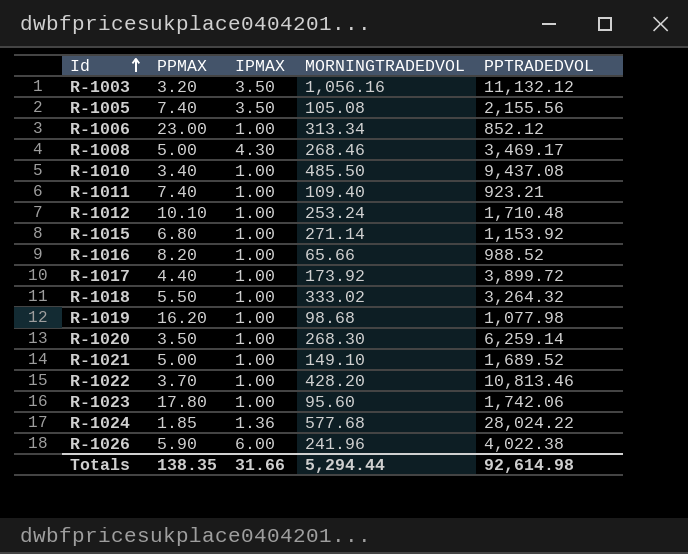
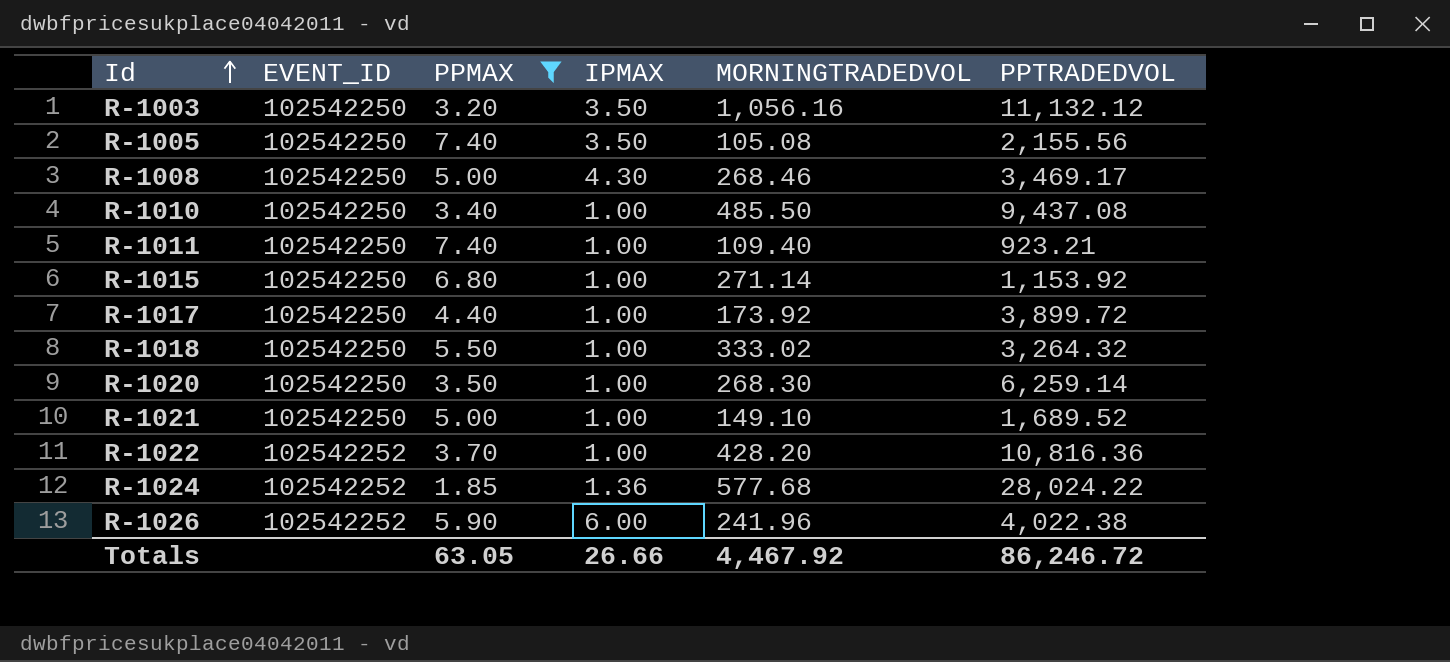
filter: none -> PPMAX <= 7.40
column EVENT_ID | position: none -> 2
R-1022 | PPTRADEDVOL: 10,813.46 -> 10,816.36
Totals | PPMAX: 138.35 -> 63.05
Totals | IPMAX: 31.66 -> 26.66
Totals | MORNINGTRADEDVOL: 5,294.44 -> 4,467.92
Totals | PPTRADEDVOL: 92,614.98 -> 86,246.72

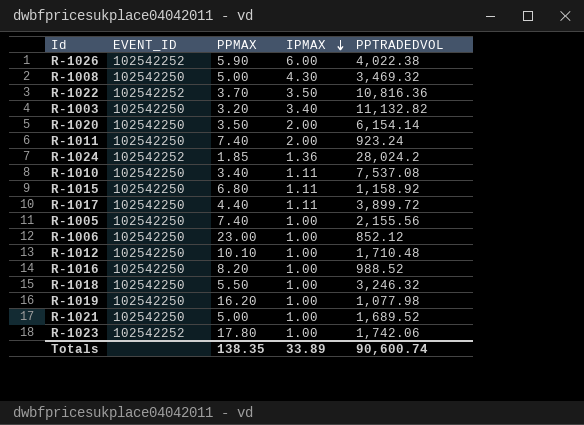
filter: PPMAX <= 7.40 -> none
row order: Id ascending -> IPMAX descending
column MORNINGTRADEDVOL | position: 5 -> none
R-1008 | PPTRADEDVOL: 3,469.17 -> 3,469.32
R-1022 | IPMAX: 1.00 -> 3.50
R-1003 | IPMAX: 3.50 -> 3.40
R-1003 | PPTRADEDVOL: 11,132.12 -> 11,132.82
R-1020 | IPMAX: 1.00 -> 2.00
R-1020 | PPTRADEDVOL: 6,259.14 -> 6,154.14
R-1011 | IPMAX: 1.00 -> 2.00
R-1011 | PPTRADEDVOL: 923.21 -> 923.24
R-1024 | PPTRADEDVOL: 28,024.22 -> 28,024.2
R-1010 | IPMAX: 1.00 -> 1.11
R-1010 | PPTRADEDVOL: 9,437.08 -> 7,537.08
R-1015 | IPMAX: 1.00 -> 1.11
R-1015 | PPTRADEDVOL: 1,153.92 -> 1,158.92
R-1017 | IPMAX: 1.00 -> 1.11
R-1005 | IPMAX: 3.50 -> 1.00
R-1018 | PPTRADEDVOL: 3,264.32 -> 3,246.32
Totals | PPMAX: 63.05 -> 138.35
Totals | IPMAX: 26.66 -> 33.89
Totals | PPTRADEDVOL: 86,246.72 -> 90,600.74

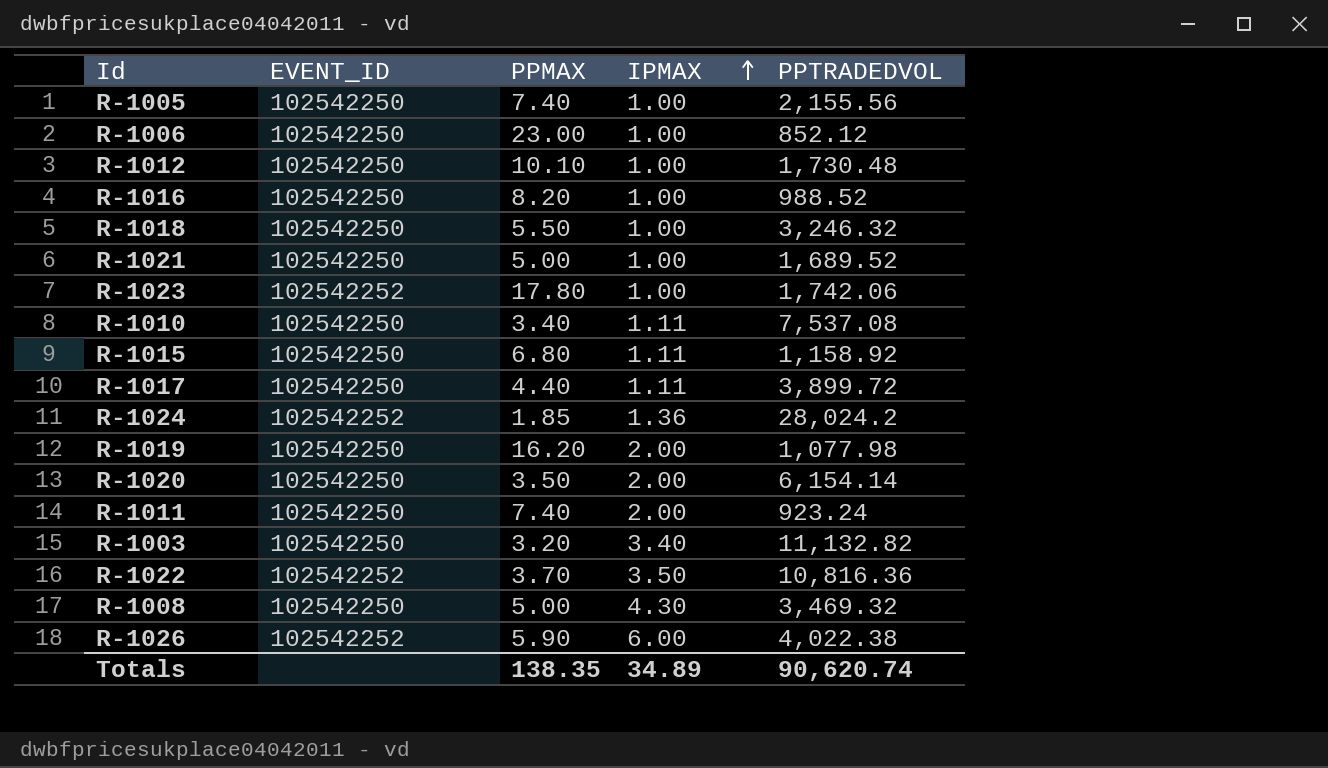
row order: IPMAX descending -> IPMAX ascending
R-1012 | PPTRADEDVOL: 1,710.48 -> 1,730.48
R-1019 | IPMAX: 1.00 -> 2.00
Totals | IPMAX: 33.89 -> 34.89
Totals | PPTRADEDVOL: 90,600.74 -> 90,620.74

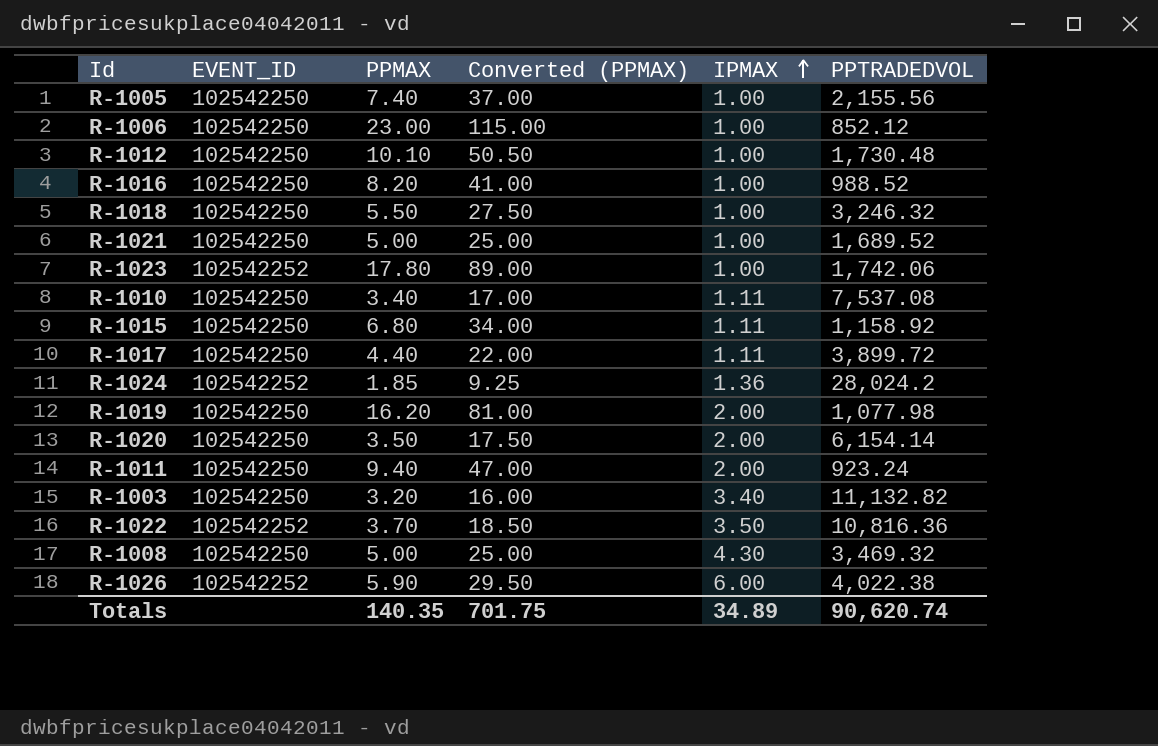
column Converted (PPMAX) | formula: none -> [PPMAX] * 5
R-1011 | PPMAX: 7.40 -> 9.40
Totals | PPMAX: 138.35 -> 140.35

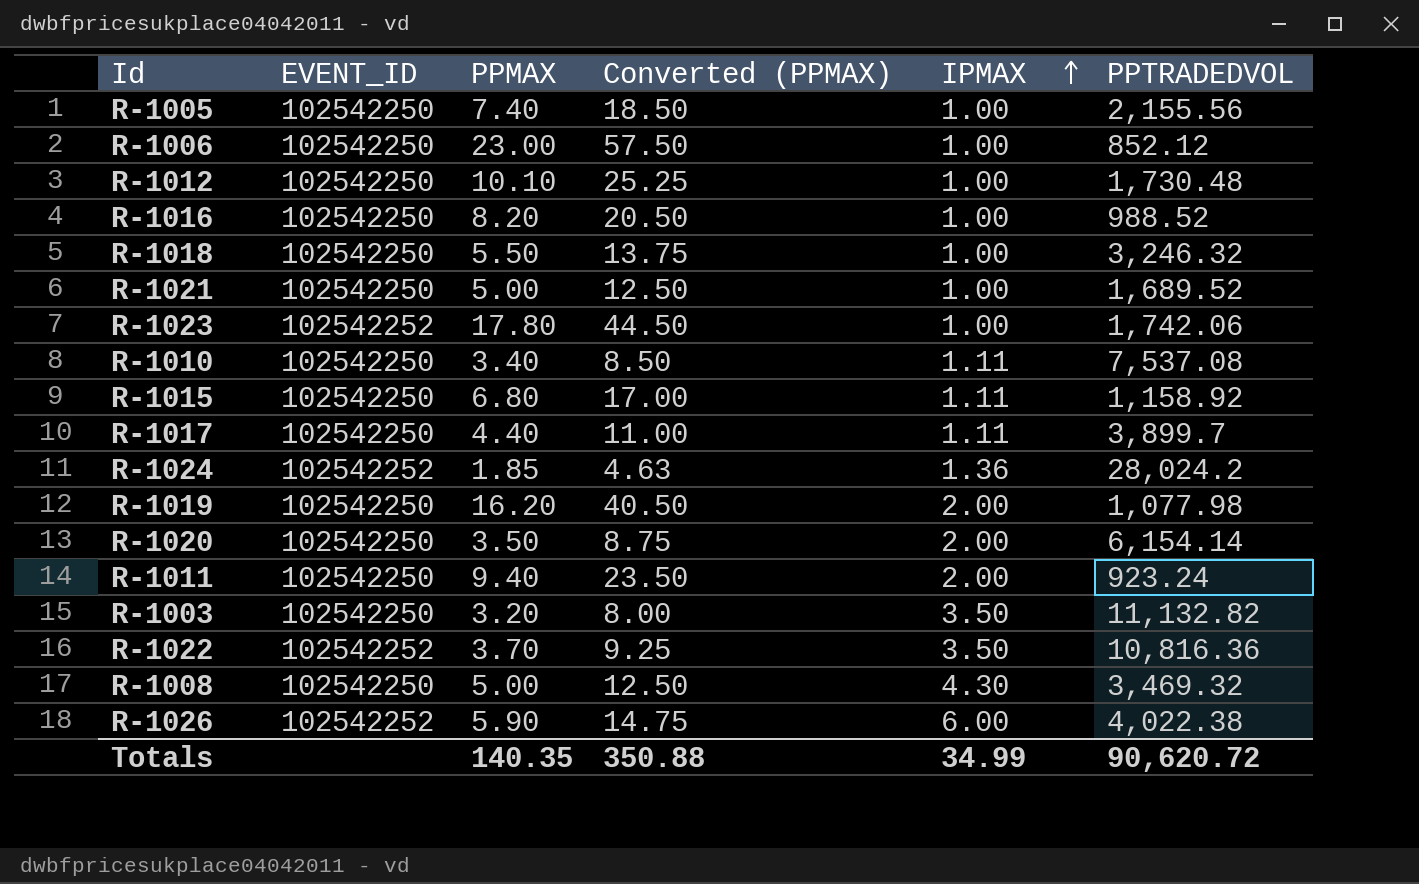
column Converted (PPMAX) | formula: [PPMAX] * 5 -> [PPMAX] * 2.5
R-1017 | PPTRADEDVOL: 3,899.72 -> 3,899.7
R-1003 | IPMAX: 3.40 -> 3.50
Totals | Converted (PPMAX): 701.75 -> 350.88
Totals | IPMAX: 34.89 -> 34.99
Totals | PPTRADEDVOL: 90,620.74 -> 90,620.72

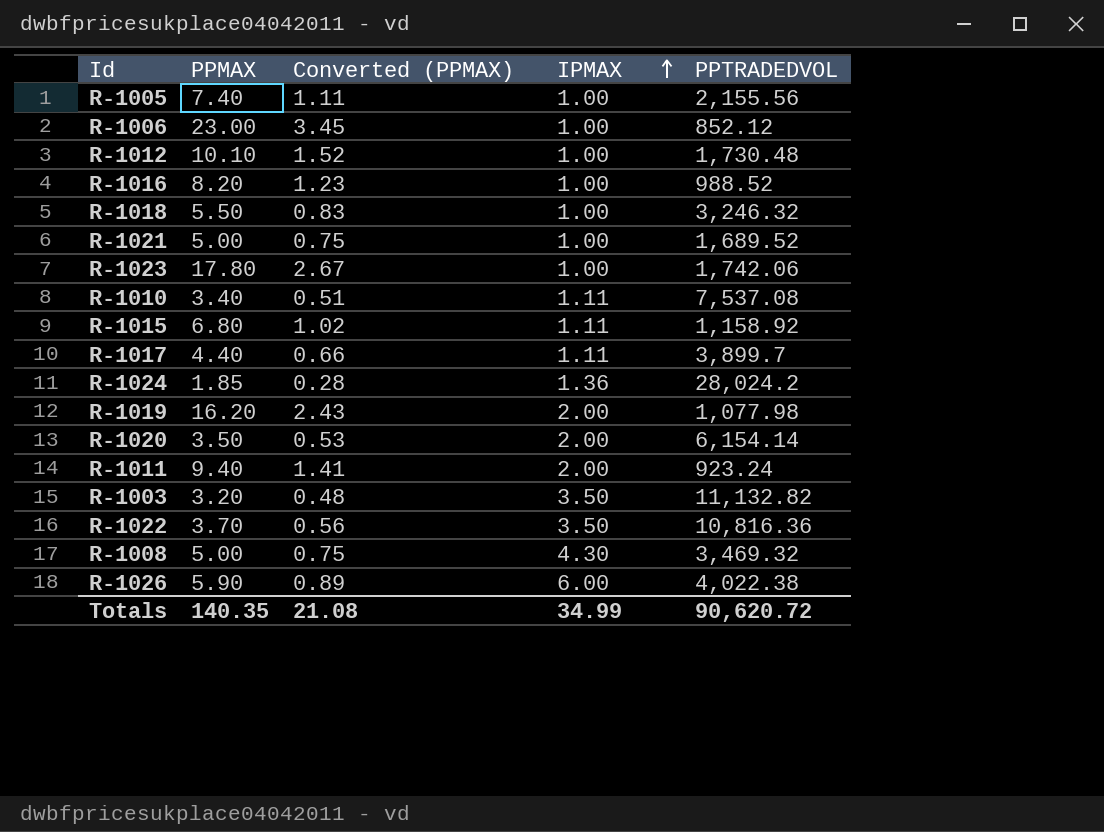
column EVENT_ID | position: 2 -> none
column Converted (PPMAX) | formula: [PPMAX] * 2.5 -> [PPMAX] * 0.15
Totals | Converted (PPMAX): 350.88 -> 21.08

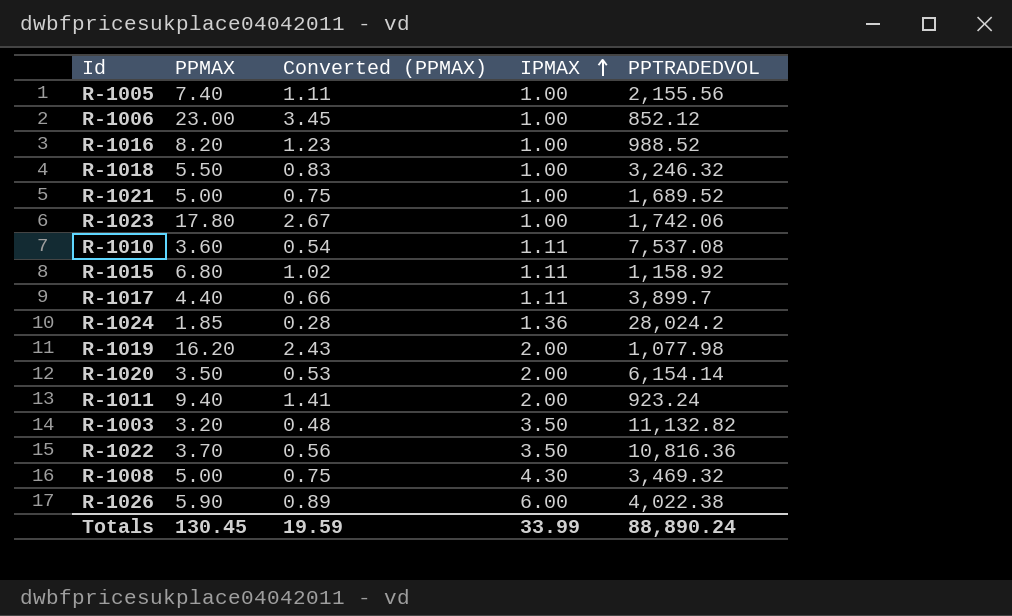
row R-1012: 10.10 | 1.52 | 1.00 | 1,730.48 -> none
R-1010 | PPMAX: 3.40 -> 3.60
R-1010 | Converted (PPMAX): 0.51 -> 0.54
Totals | PPMAX: 140.35 -> 130.45
Totals | Converted (PPMAX): 21.08 -> 19.59
Totals | IPMAX: 34.99 -> 33.99
Totals | PPTRADEDVOL: 90,620.72 -> 88,890.24

